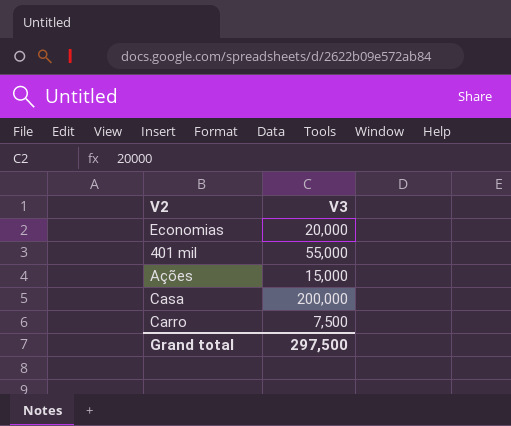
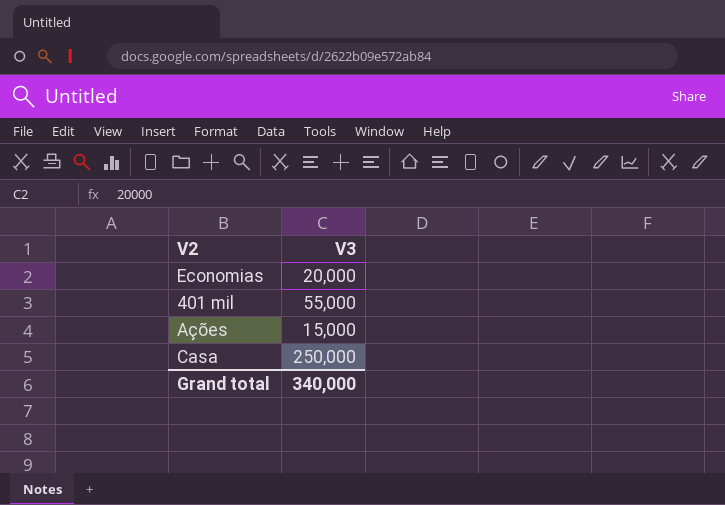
row Carro: 7,500 -> none
Casa | V3: 200,000 -> 250,000
Grand total | V3: 297,500 -> 340,000

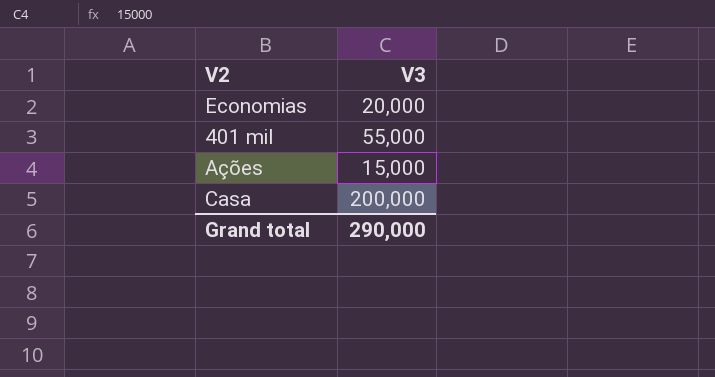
Casa | V3: 250,000 -> 200,000
Grand total | V3: 340,000 -> 290,000

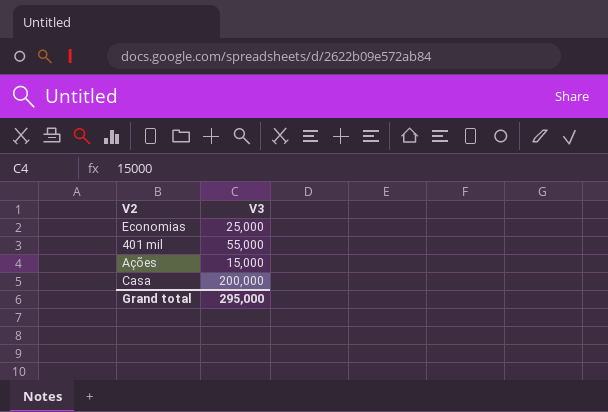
Economias | V3: 20,000 -> 25,000
Grand total | V3: 290,000 -> 295,000

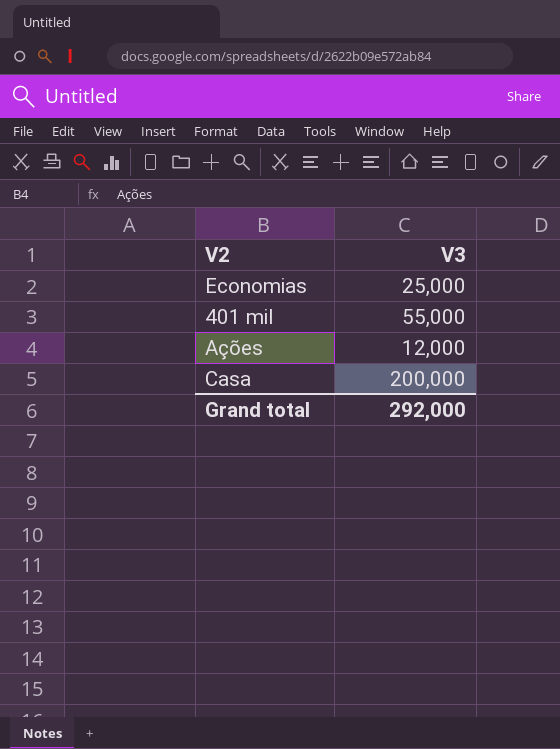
Ações | V3: 15,000 -> 12,000
Grand total | V3: 295,000 -> 292,000

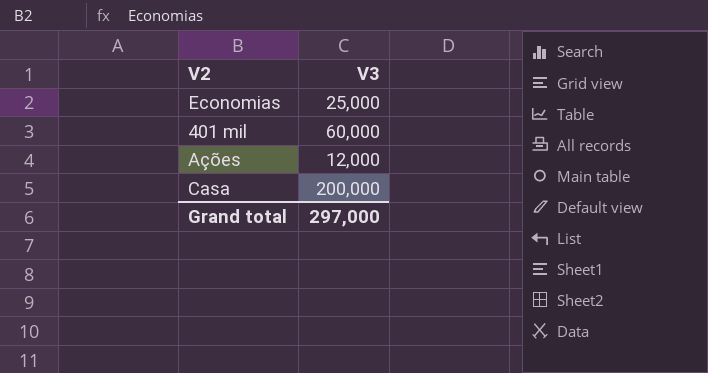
401 mil | V3: 55,000 -> 60,000
Grand total | V3: 292,000 -> 297,000

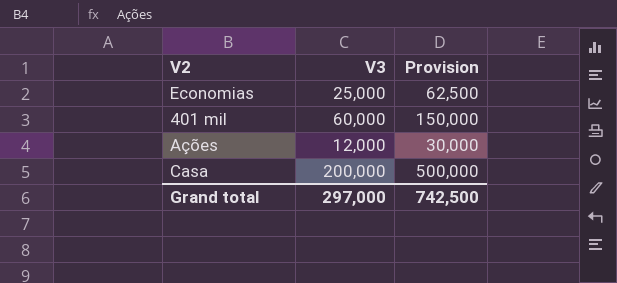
column Provision | formula: none -> [V3] * 2.5

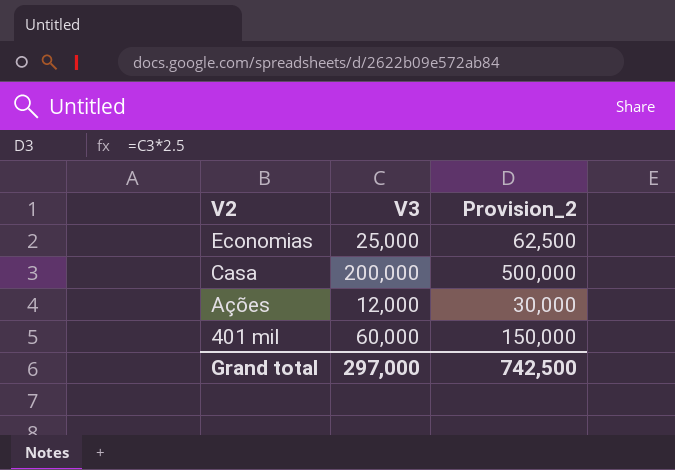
row order: none -> V2 descending
column name: Provision -> Provision_2

